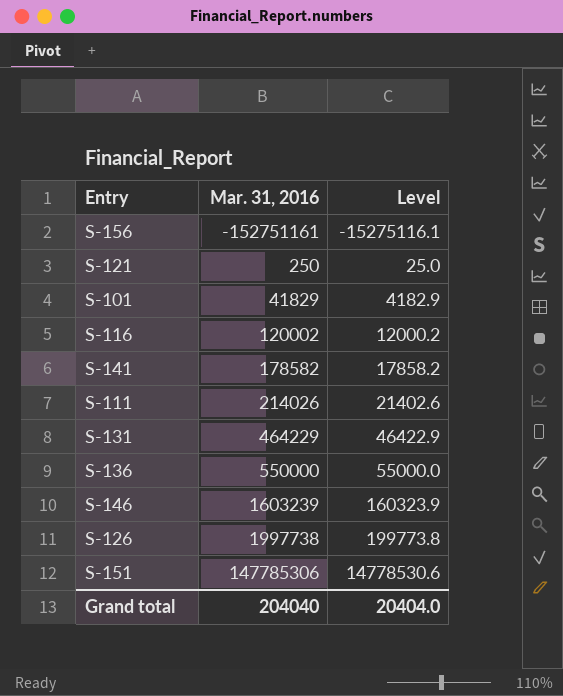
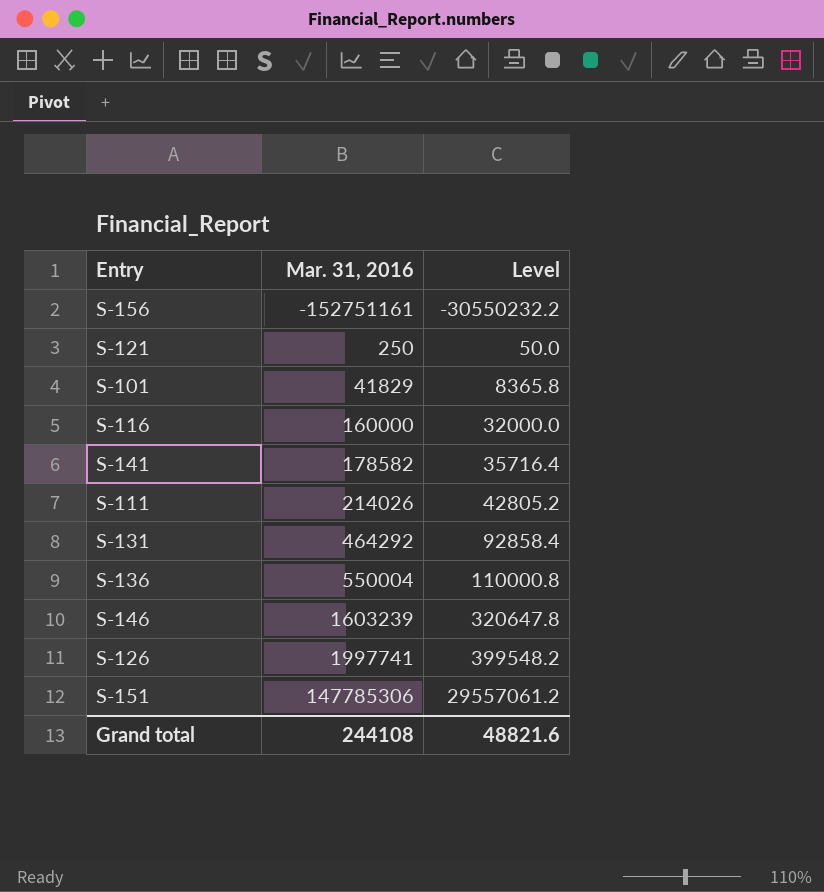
column Level | formula: [Mar. 31, 2016] * 0.1 -> [Mar. 31, 2016] * 0.2
S-116 | Mar. 31, 2016: 120002 -> 160000
S-131 | Mar. 31, 2016: 464229 -> 464292
S-136 | Mar. 31, 2016: 550000 -> 550004
S-126 | Mar. 31, 2016: 1997738 -> 1997741
Grand total | Mar. 31, 2016: 204040 -> 244108
Grand total | Level: 20404.0 -> 48821.6

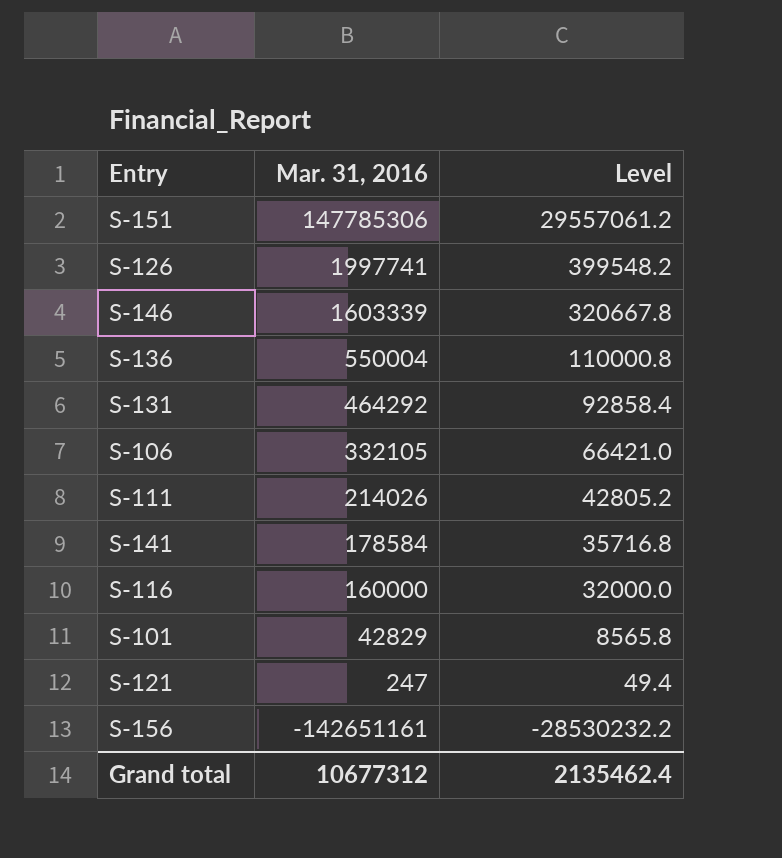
row order: Mar. 31, 2016 ascending -> Mar. 31, 2016 descending
S-146 | Mar. 31, 2016: 1603239 -> 1603339
S-146 | Level: 320647.8 -> 320667.8
row S-106: none -> 332105 | 66421.0
S-141 | Mar. 31, 2016: 178582 -> 178584
S-141 | Level: 35716.4 -> 35716.8
S-101 | Mar. 31, 2016: 41829 -> 42829
S-101 | Level: 8365.8 -> 8565.8
S-121 | Mar. 31, 2016: 250 -> 247
S-121 | Level: 50.0 -> 49.4
S-156 | Mar. 31, 2016: -152751161 -> -142651161
S-156 | Level: -30550232.2 -> -28530232.2
Grand total | Mar. 31, 2016: 244108 -> 10677312
Grand total | Level: 48821.6 -> 2135462.4

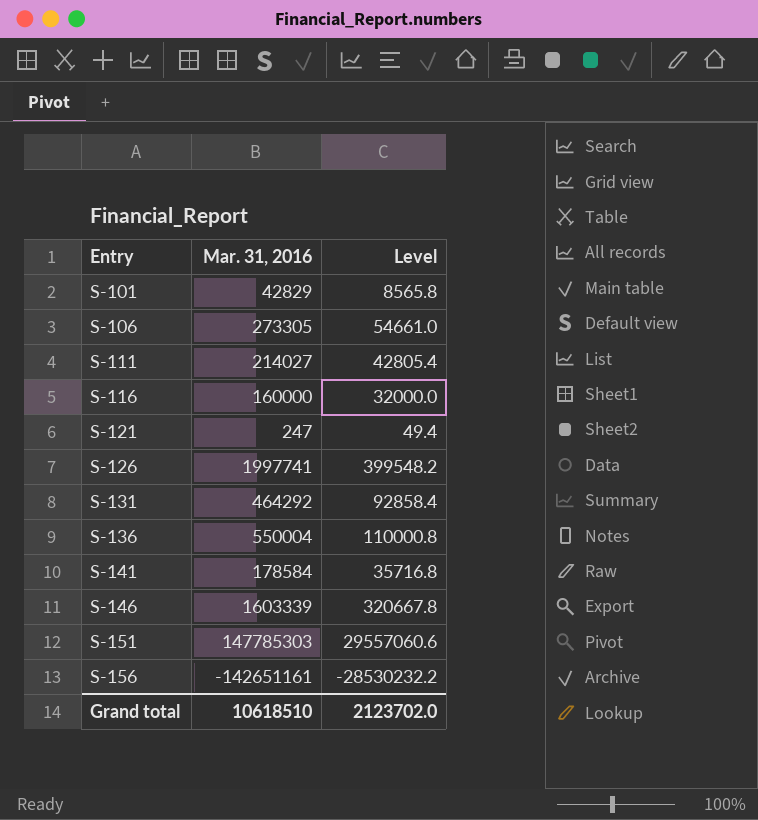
row order: Mar. 31, 2016 descending -> Entry ascending
S-106 | Mar. 31, 2016: 332105 -> 273305
S-106 | Level: 66421.0 -> 54661.0
S-111 | Mar. 31, 2016: 214026 -> 214027
S-111 | Level: 42805.2 -> 42805.4
S-151 | Mar. 31, 2016: 147785306 -> 147785303
S-151 | Level: 29557061.2 -> 29557060.6
Grand total | Mar. 31, 2016: 10677312 -> 10618510
Grand total | Level: 2135462.4 -> 2123702.0

